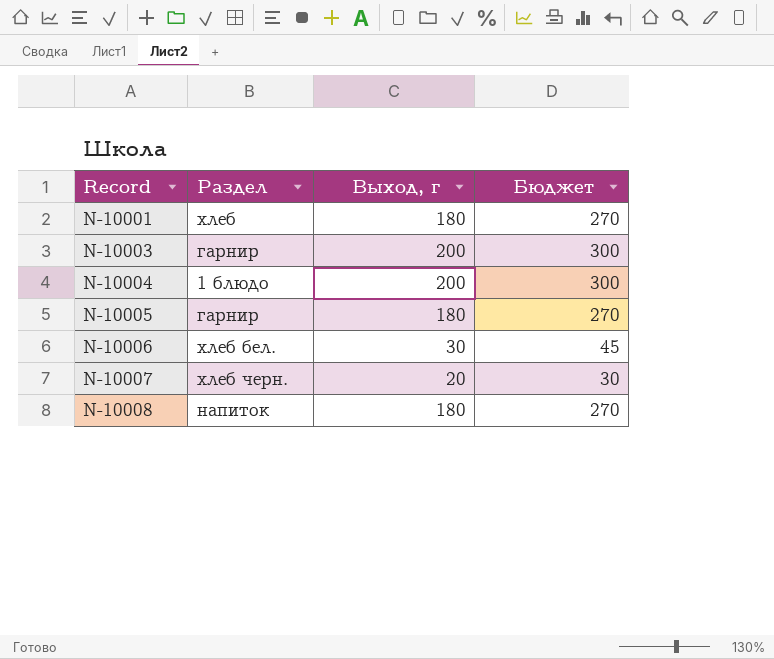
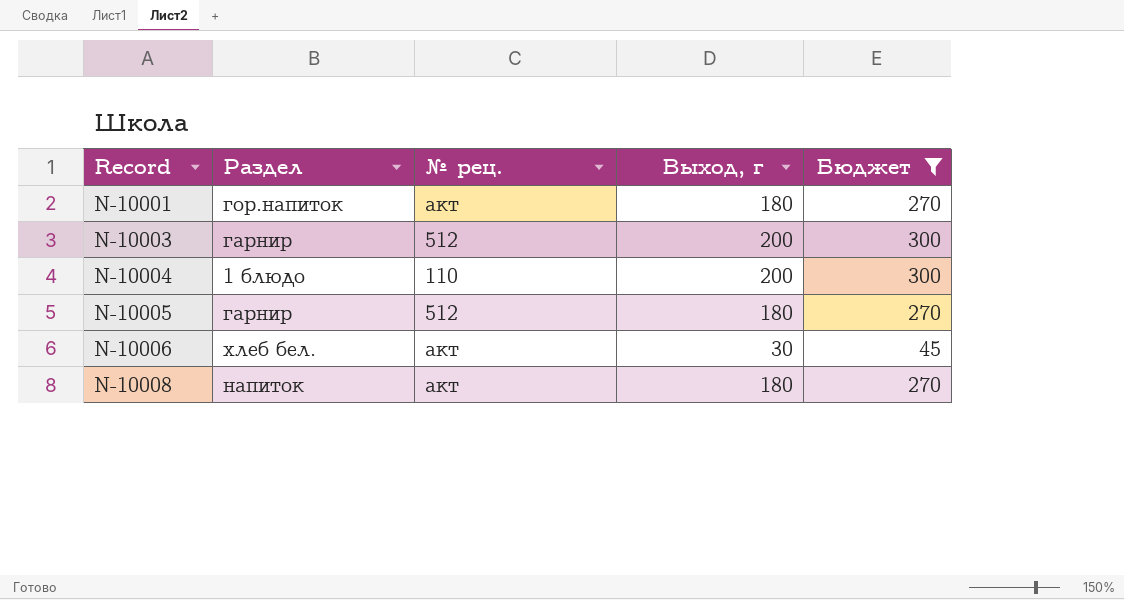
filter: none -> Бюджет != 30
column № рец. | position: none -> 3
N-10001 | Раздел: хлеб -> гор.напиток

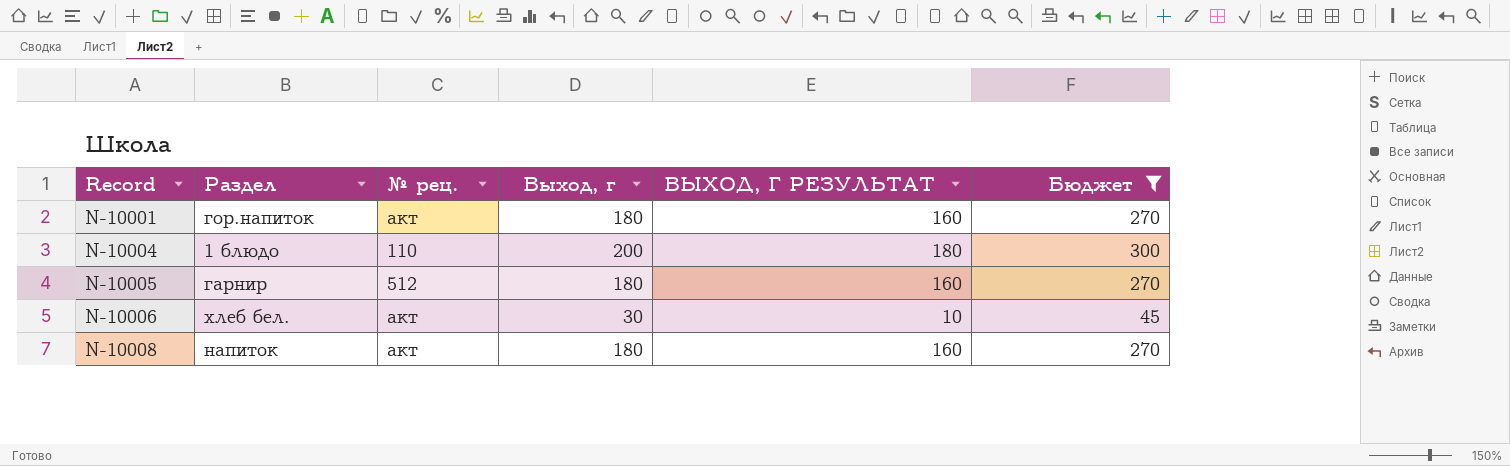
column ВЫХОД, Г РЕЗУЛЬТАТ | formula: none -> [Выход, г] - 20
row N-10003: гарнир | 512 | 200 | 300 -> none

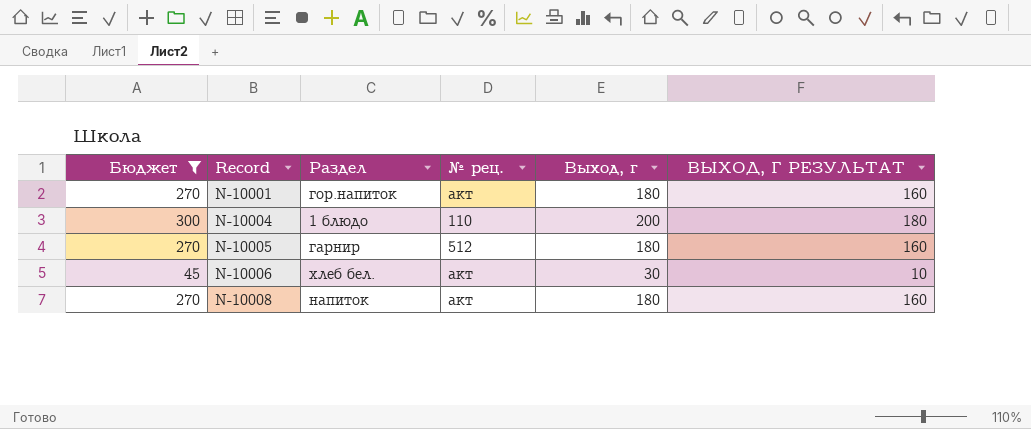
column Бюджет | position: 6 -> 1

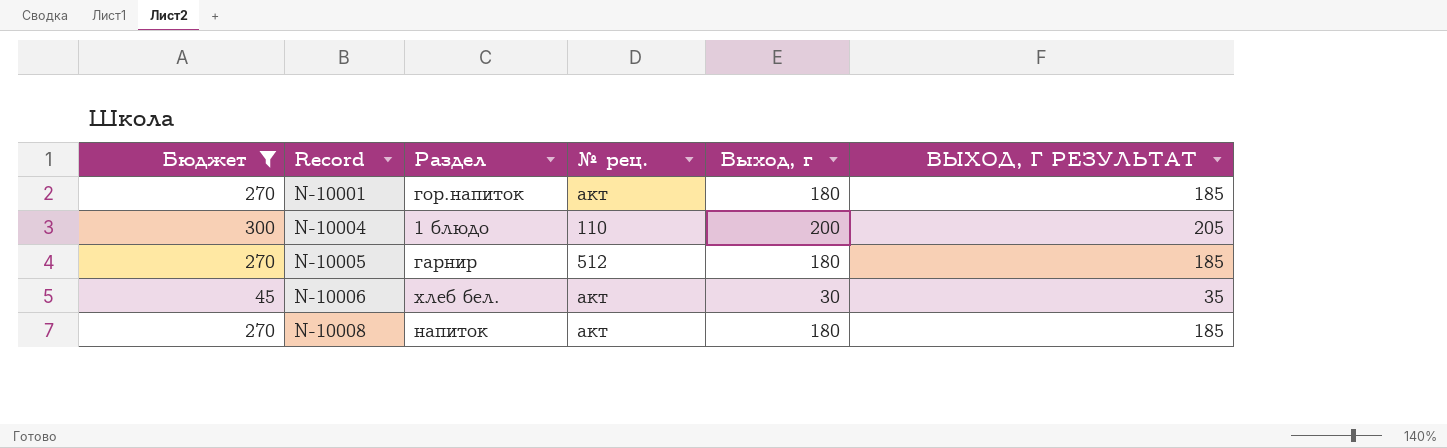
column ВЫХОД, Г РЕЗУЛЬТАТ | formula: [Выход, г] - 20 -> [Выход, г] + 5

